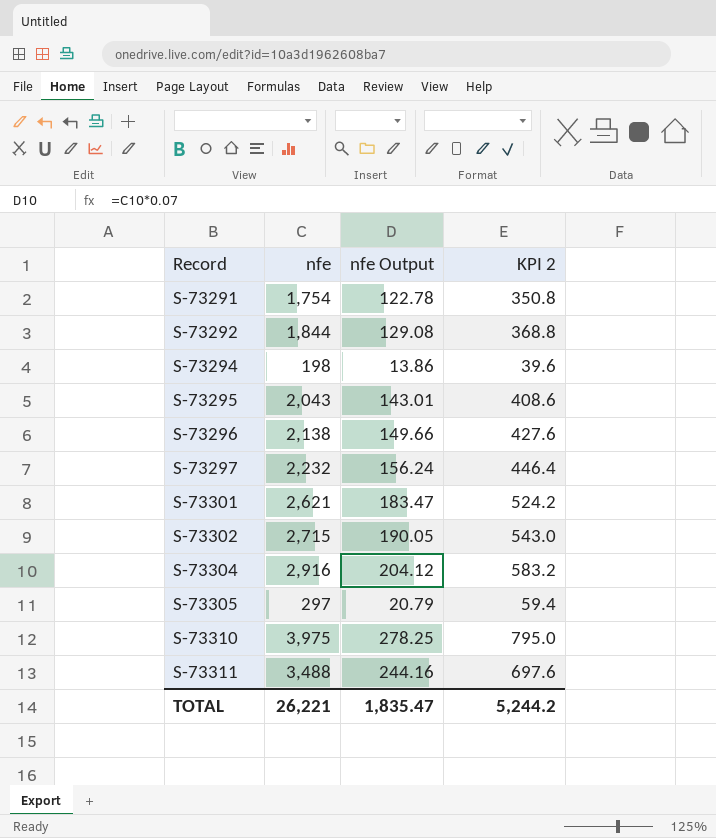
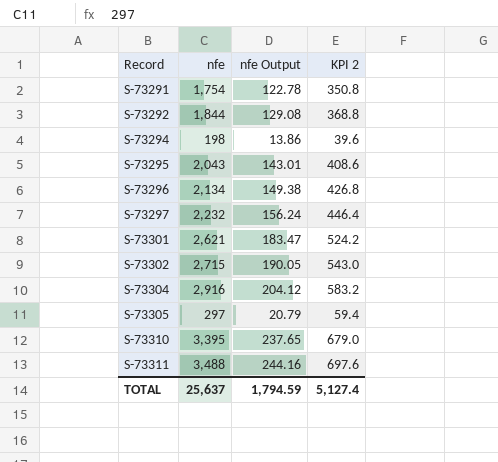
S-73296 | nfe: 2,138 -> 2,134
S-73296 | nfe Output: 149.66 -> 149.38
S-73296 | KPI 2: 427.6 -> 426.8
S-73310 | nfe: 3,975 -> 3,395
S-73310 | nfe Output: 278.25 -> 237.65
S-73310 | KPI 2: 795.0 -> 679.0
TOTAL | nfe: 26,221 -> 25,637
TOTAL | nfe Output: 1,835.47 -> 1,794.59
TOTAL | KPI 2: 5,244.2 -> 5,127.4

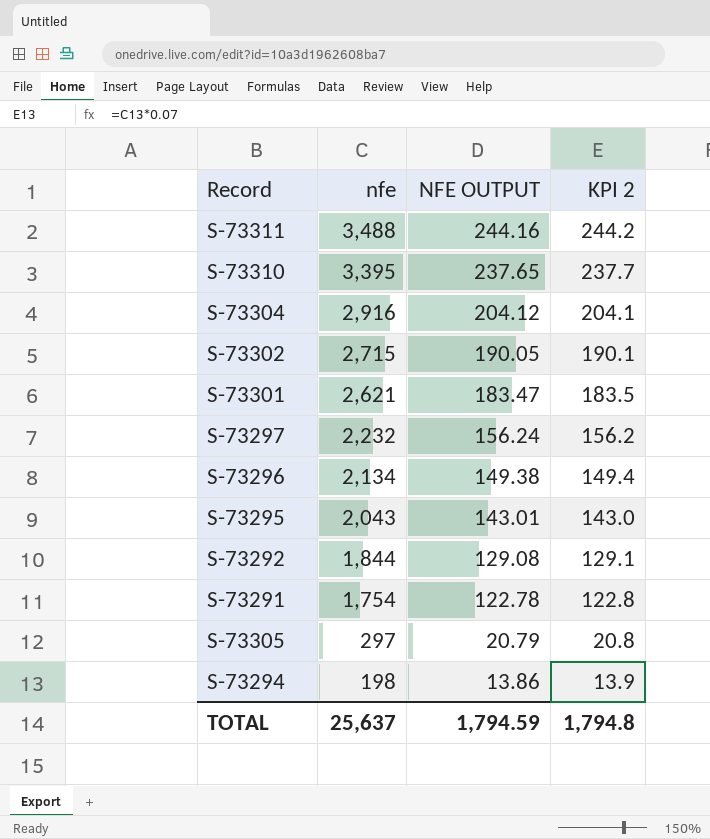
row order: Record ascending -> nfe descending
column name: nfe Output -> NFE OUTPUT
column KPI 2 | formula: [nfe] * 0.2 -> [nfe] * 0.07
TOTAL | KPI 2: 5,127.4 -> 1,794.8

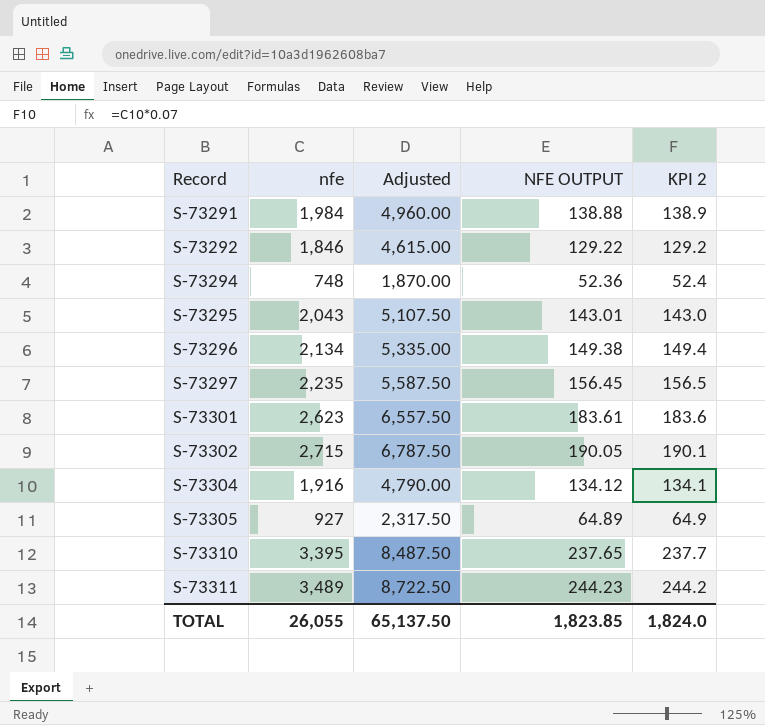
row order: nfe descending -> Record ascending
column Adjusted | formula: none -> [nfe] * 2.5
S-73291 | nfe: 1,754 -> 1,984
S-73291 | NFE OUTPUT: 122.78 -> 138.88
S-73291 | KPI 2: 122.8 -> 138.9
S-73292 | nfe: 1,844 -> 1,846
S-73292 | NFE OUTPUT: 129.08 -> 129.22
S-73292 | KPI 2: 129.1 -> 129.2
S-73294 | nfe: 198 -> 748
S-73294 | NFE OUTPUT: 13.86 -> 52.36
S-73294 | KPI 2: 13.9 -> 52.4
S-73297 | nfe: 2,232 -> 2,235
S-73297 | NFE OUTPUT: 156.24 -> 156.45
S-73297 | KPI 2: 156.2 -> 156.5
S-73301 | nfe: 2,621 -> 2,623
S-73301 | NFE OUTPUT: 183.47 -> 183.61
S-73301 | KPI 2: 183.5 -> 183.6
S-73304 | nfe: 2,916 -> 1,916
S-73304 | NFE OUTPUT: 204.12 -> 134.12
S-73304 | KPI 2: 204.1 -> 134.1
S-73305 | nfe: 297 -> 927
S-73305 | NFE OUTPUT: 20.79 -> 64.89
S-73305 | KPI 2: 20.8 -> 64.9
S-73311 | nfe: 3,488 -> 3,489
S-73311 | NFE OUTPUT: 244.16 -> 244.23
TOTAL | nfe: 25,637 -> 26,055
TOTAL | NFE OUTPUT: 1,794.59 -> 1,823.85
TOTAL | KPI 2: 1,794.8 -> 1,824.0

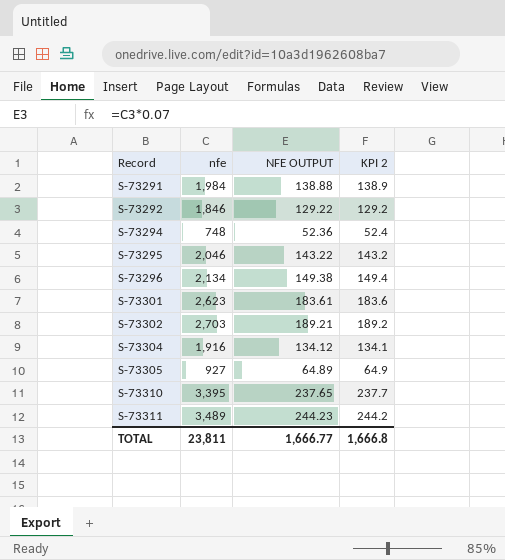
column Adjusted | formula: [nfe] * 2.5 -> none
row S-73297: 2,235 | 5,587.50 | 156.45 | 156.5 -> none
S-73295 | nfe: 2,043 -> 2,046
S-73295 | NFE OUTPUT: 143.01 -> 143.22
S-73295 | KPI 2: 143.0 -> 143.2
S-73302 | nfe: 2,715 -> 2,703
S-73302 | NFE OUTPUT: 190.05 -> 189.21
S-73302 | KPI 2: 190.1 -> 189.2
TOTAL | nfe: 26,055 -> 23,811
TOTAL | NFE OUTPUT: 1,823.85 -> 1,666.77
TOTAL | KPI 2: 1,824.0 -> 1,666.8

